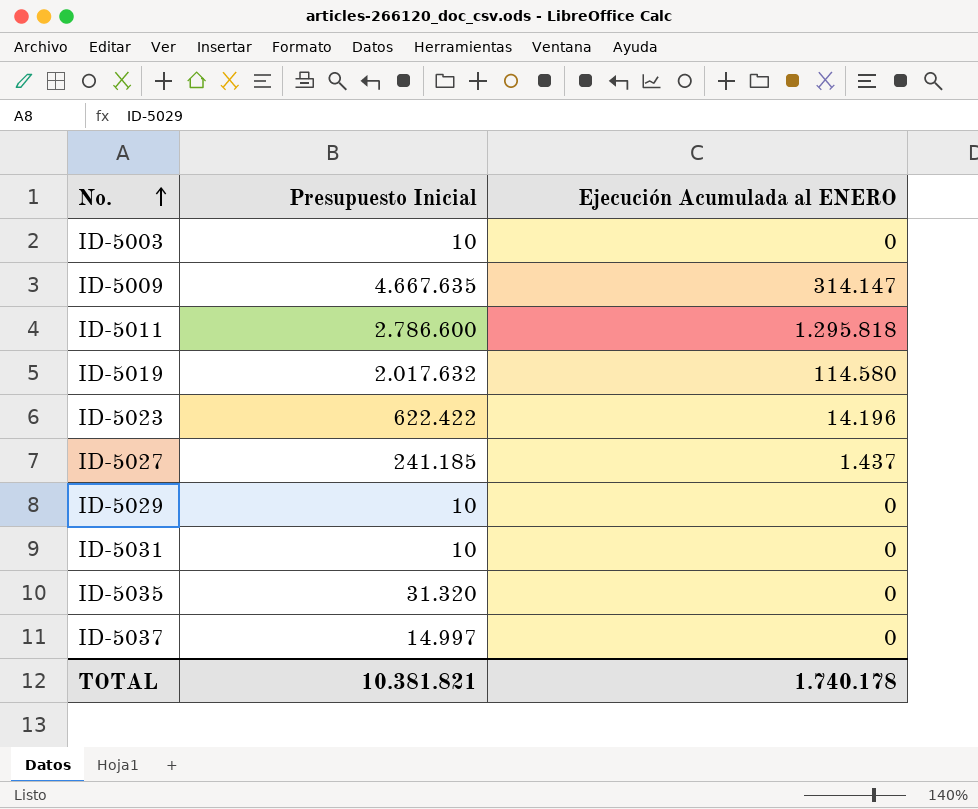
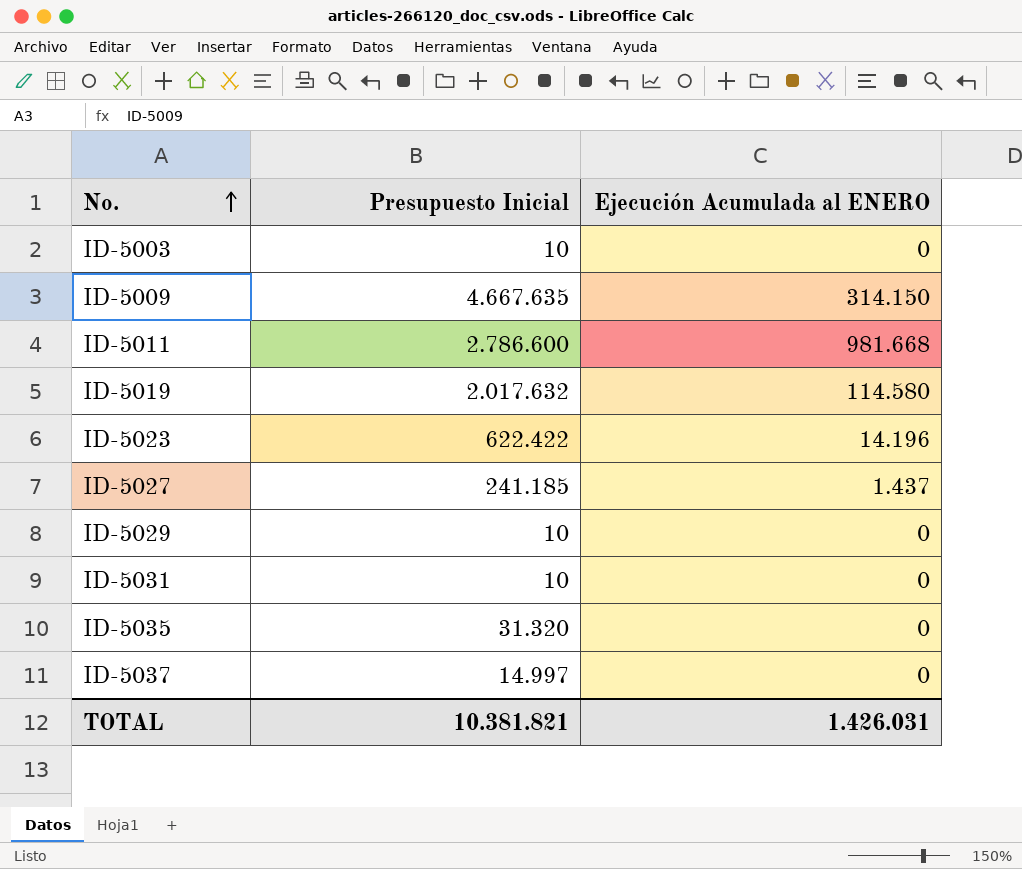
ID-5009 | Ejecución Acumulada al ENERO: 314.147 -> 314.150
ID-5011 | Ejecución Acumulada al ENERO: 1.295.818 -> 981.668
TOTAL | Ejecución Acumulada al ENERO: 1.740.178 -> 1.426.031

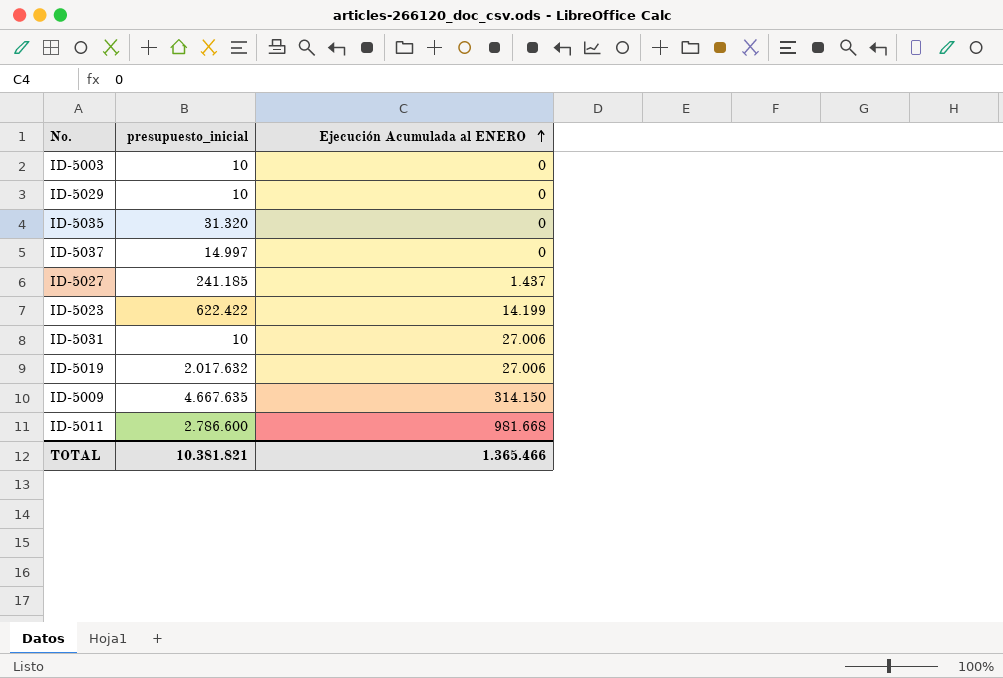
row order: No. ascending -> Ejecución Acumulada al ENERO ascending
column name: Presupuesto Inicial -> presupuesto_inicial
ID-5023 | Ejecución Acumulada al ENERO: 14.196 -> 14.199
ID-5031 | Ejecución Acumulada al ENERO: 0 -> 27.006
ID-5019 | Ejecución Acumulada al ENERO: 114.580 -> 27.006
TOTAL | Ejecución Acumulada al ENERO: 1.426.031 -> 1.365.466

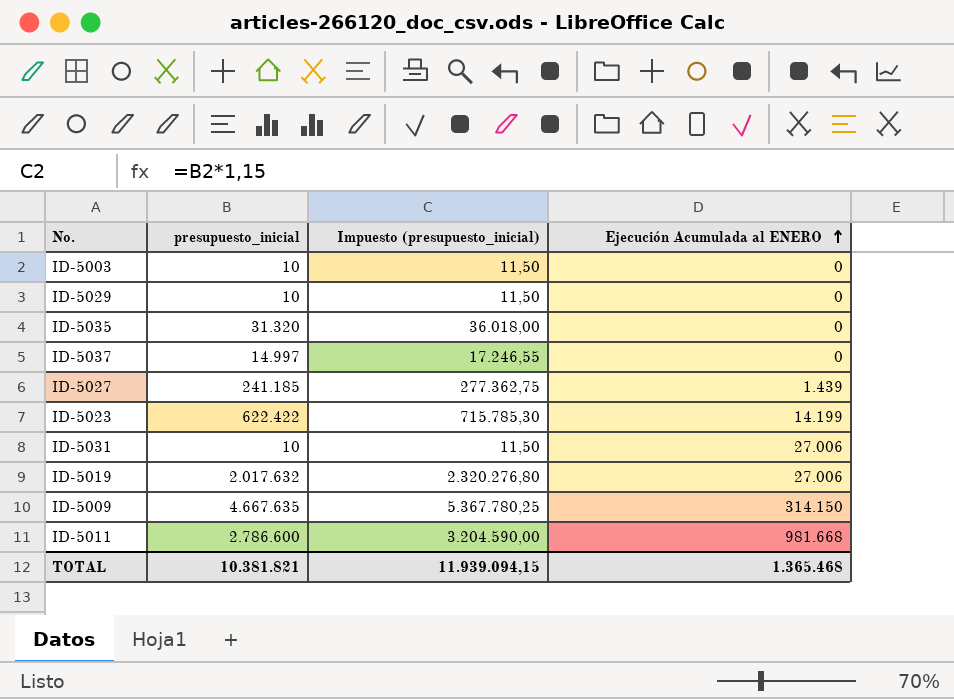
column Impuesto (presupuesto_inicial) | formula: none -> [presupuesto_inicial] * 1,15
ID-5027 | Ejecución Acumulada al ENERO: 1.437 -> 1.439
TOTAL | Ejecución Acumulada al ENERO: 1.365.466 -> 1.365.468

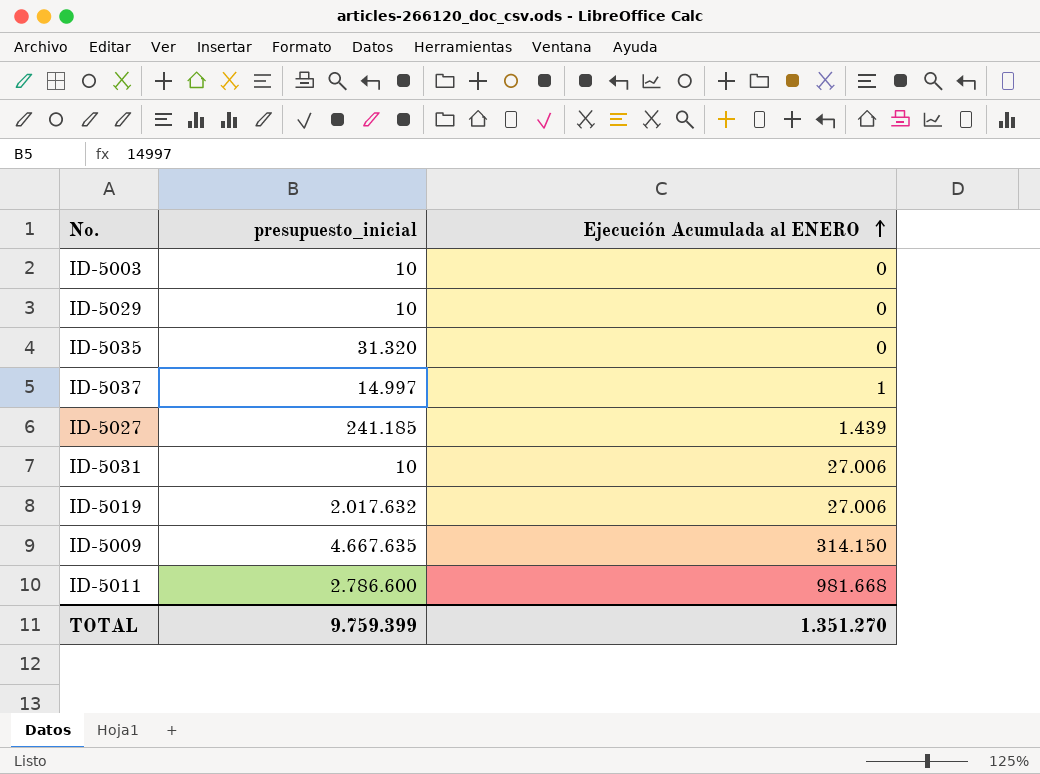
column Impuesto (presupuesto_inicial) | formula: [presupuesto_inicial] * 1,15 -> none
row ID-5023: 622.422 | 715.785,30 | 14.199 -> none
ID-5037 | Ejecución Acumulada al ENERO: 0 -> 1
TOTAL | presupuesto_inicial: 10.381.821 -> 9.759.399
TOTAL | Ejecución Acumulada al ENERO: 1.365.468 -> 1.351.270

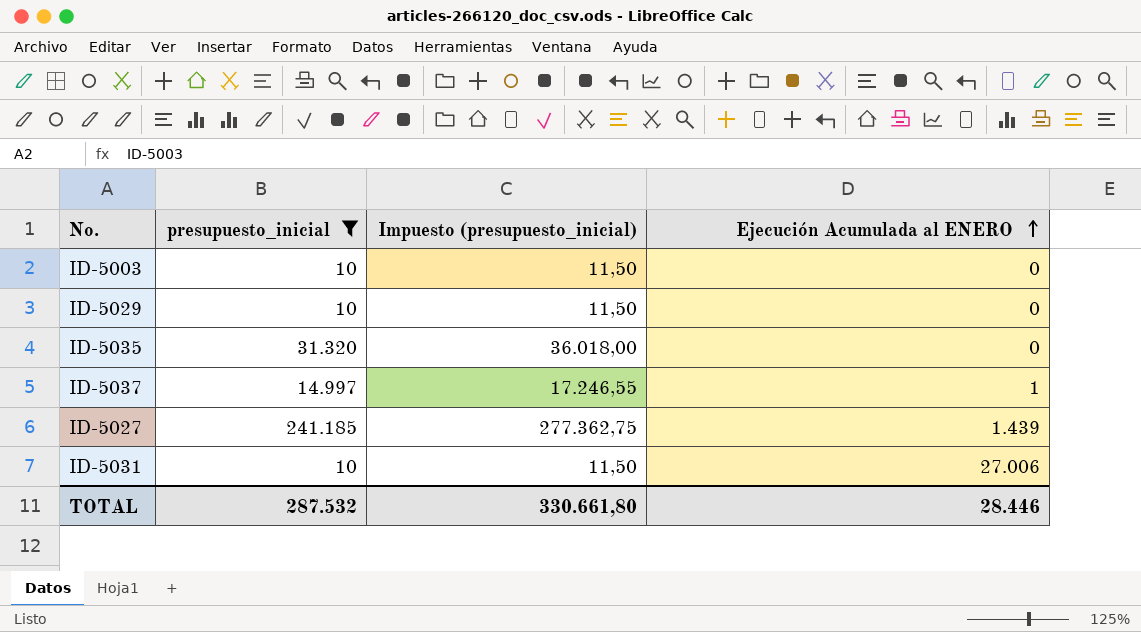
filter: none -> presupuesto_inicial <= 241.185
column Impuesto (presupuesto_inicial) | formula: none -> [presupuesto_inicial] * 1,15
TOTAL | presupuesto_inicial: 9.759.399 -> 287.532
TOTAL | Ejecución Acumulada al ENERO: 1.351.270 -> 28.446

